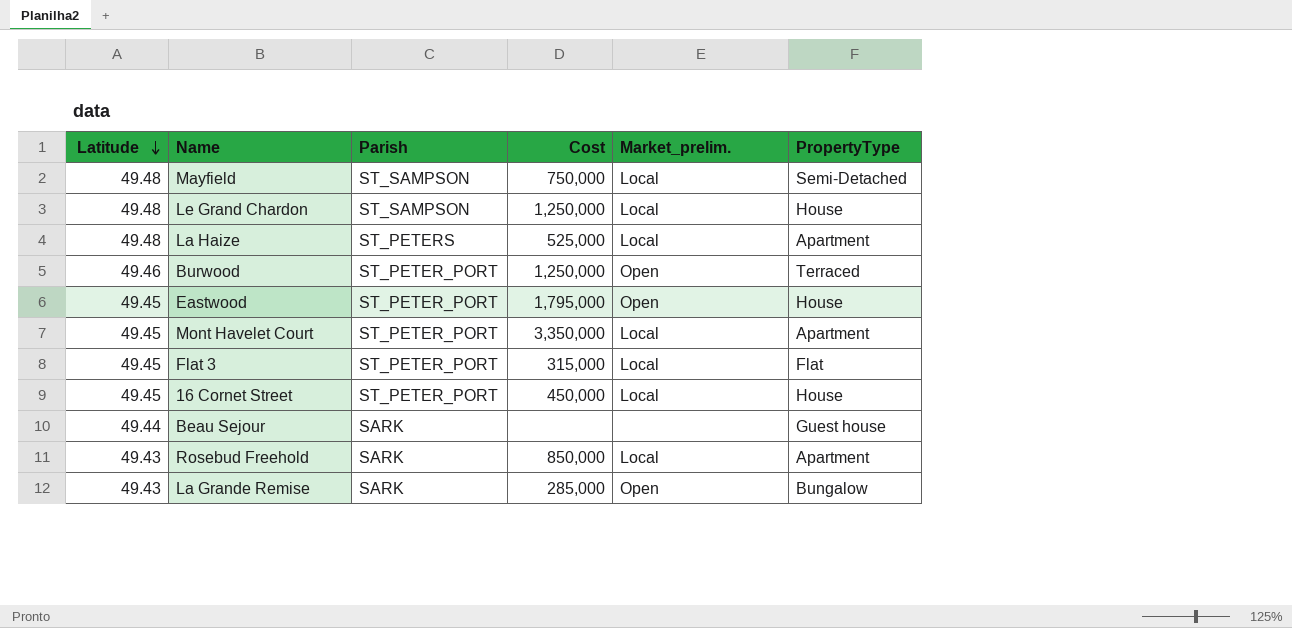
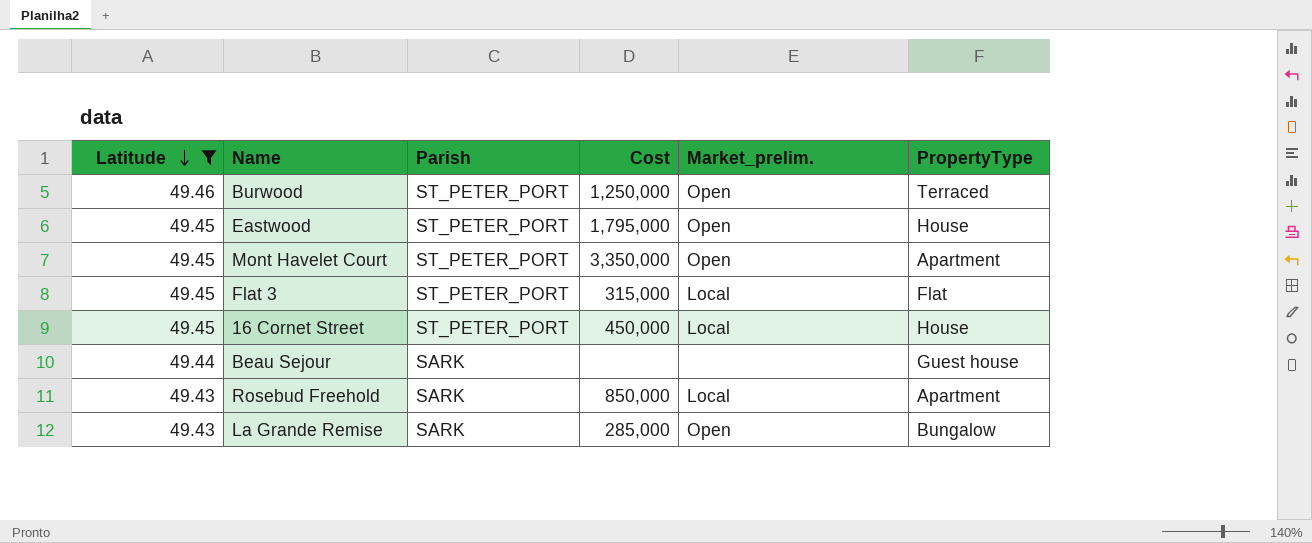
filter: none -> Latitude != 49.48
Mont Havelet Court | Market_prelim.: Local -> Open

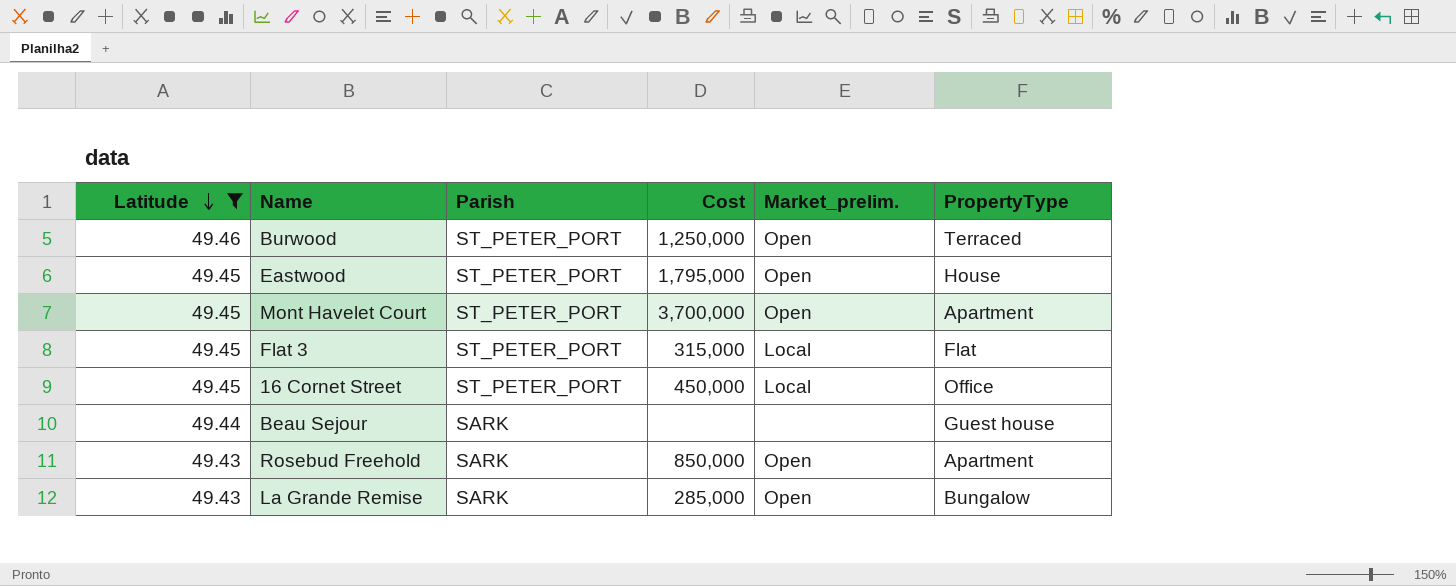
Mont Havelet Court | Cost: 3,350,000 -> 3,700,000
16 Cornet Street | PropertyType: House -> Office
Rosebud Freehold | Market_prelim.: Local -> Open

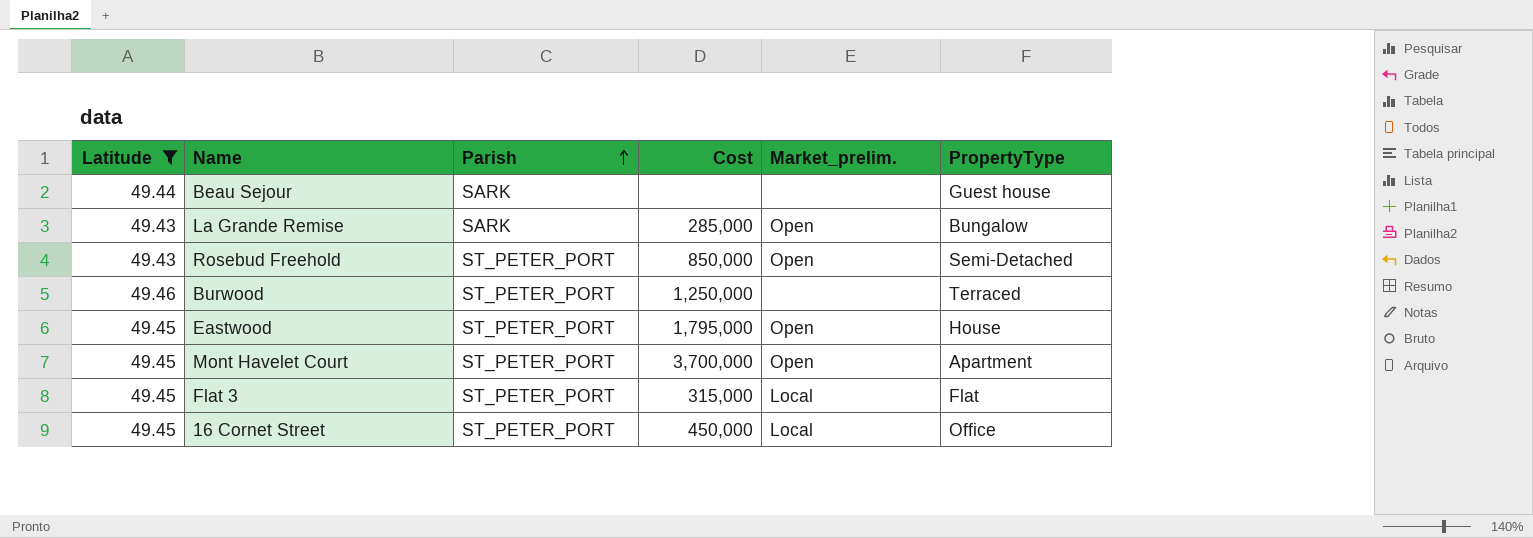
row order: Latitude descending -> Parish ascending
Rosebud Freehold | Parish: SARK -> ST_PETER_PORT
Rosebud Freehold | PropertyType: Apartment -> Semi-Detached
Burwood | Market_prelim.: Open -> none

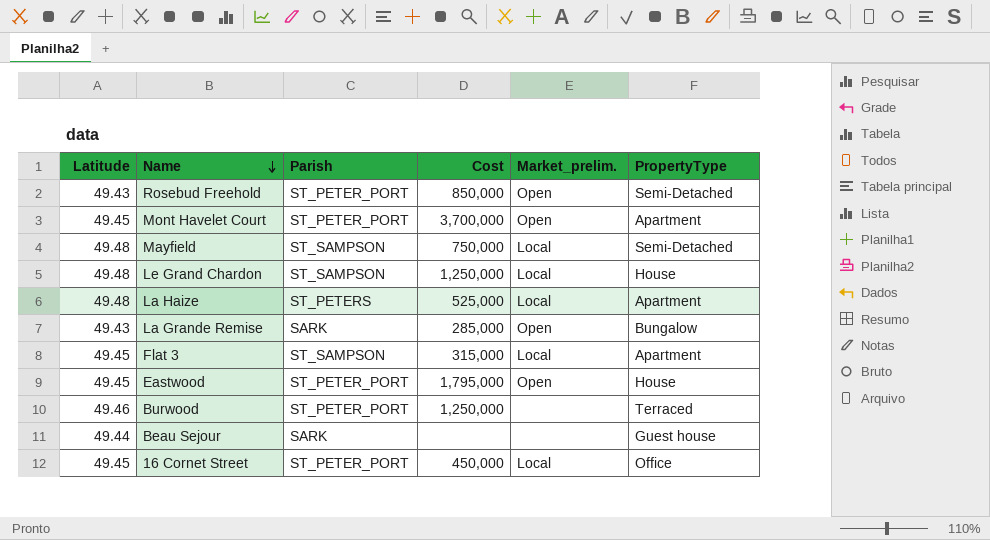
filter: Latitude != 49.48 -> none
row order: Parish ascending -> Name descending
Flat 3 | Parish: ST_PETER_PORT -> ST_SAMPSON
Flat 3 | PropertyType: Flat -> Apartment

